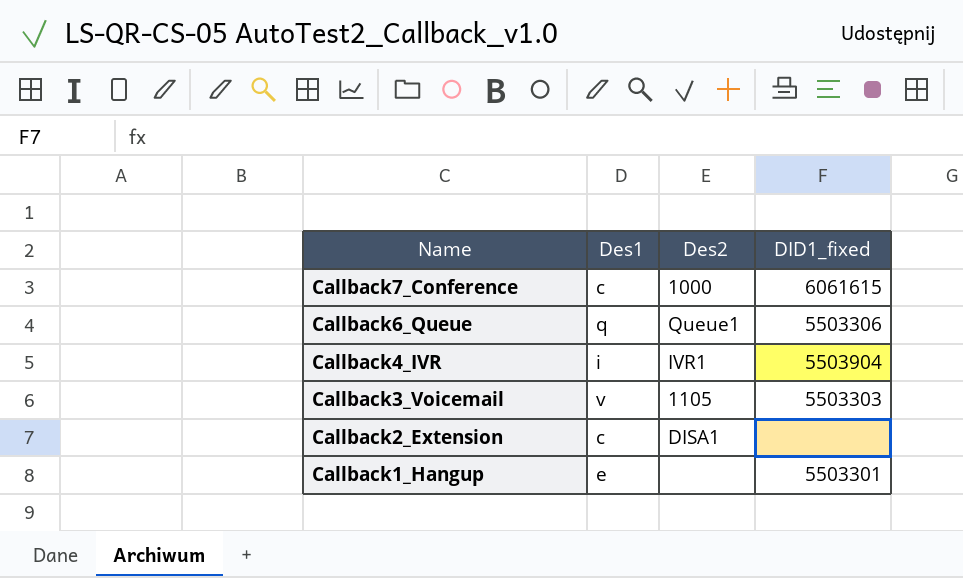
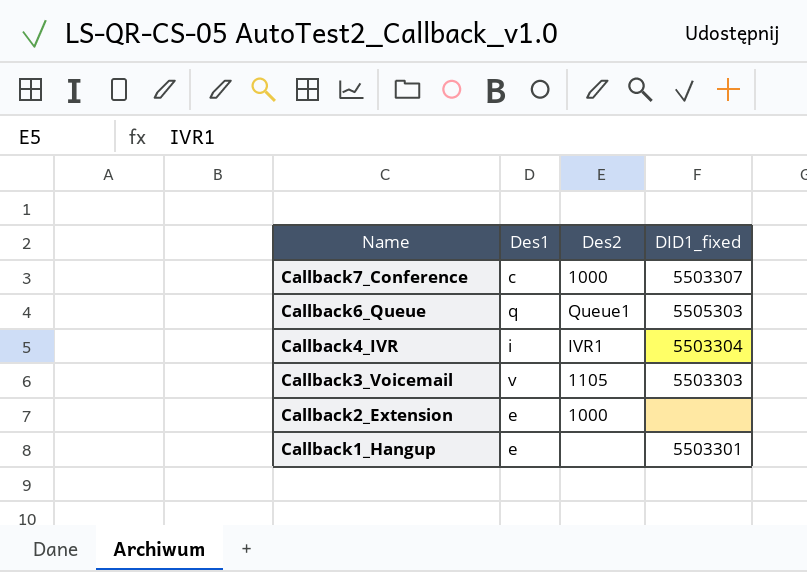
Callback7_Conference | DID1_fixed: 6061615 -> 5503307
Callback6_Queue | DID1_fixed: 5503306 -> 5505303
Callback4_IVR | DID1_fixed: 5503904 -> 5503304
Callback2_Extension | Des1: c -> e
Callback2_Extension | Des2: DISA1 -> 1000

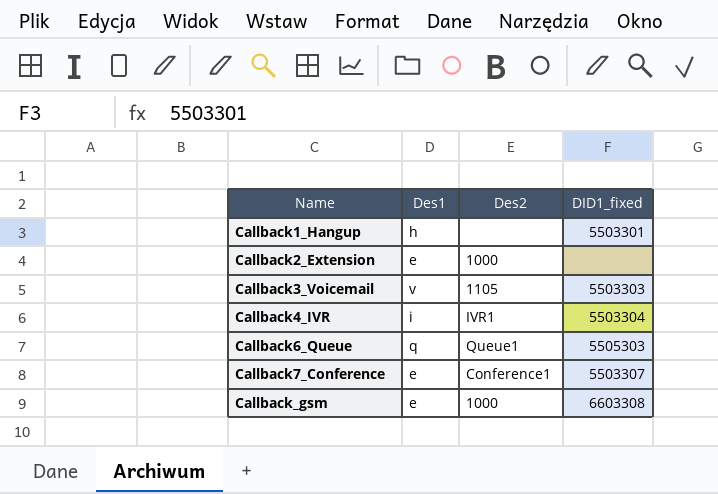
row order: Name descending -> Name ascending
Callback1_Hangup | Des1: e -> h
Callback7_Conference | Des1: c -> e
Callback7_Conference | Des2: 1000 -> Conference1
row Callback_gsm: none -> e | 1000 | 6603308

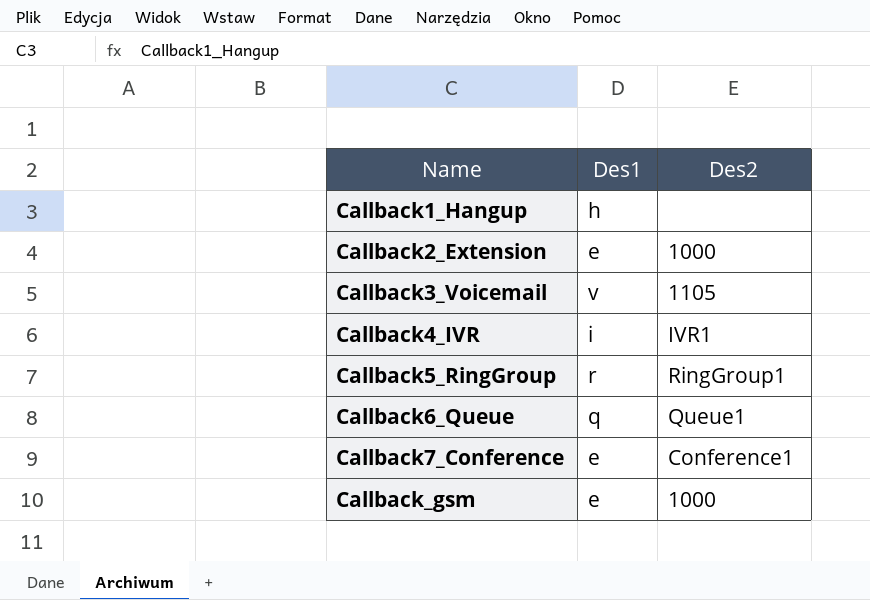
column DID1_fixed | position: 4 -> none
row Callback5_RingGroup: none -> r | RingGroup1

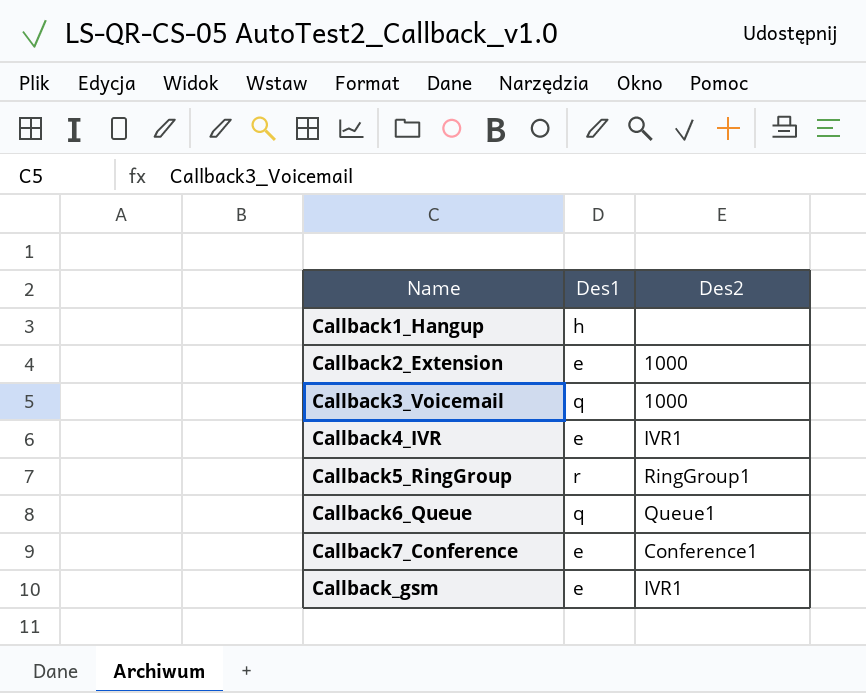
Callback3_Voicemail | Des1: v -> q
Callback3_Voicemail | Des2: 1105 -> 1000
Callback4_IVR | Des1: i -> e
Callback_gsm | Des2: 1000 -> IVR1

